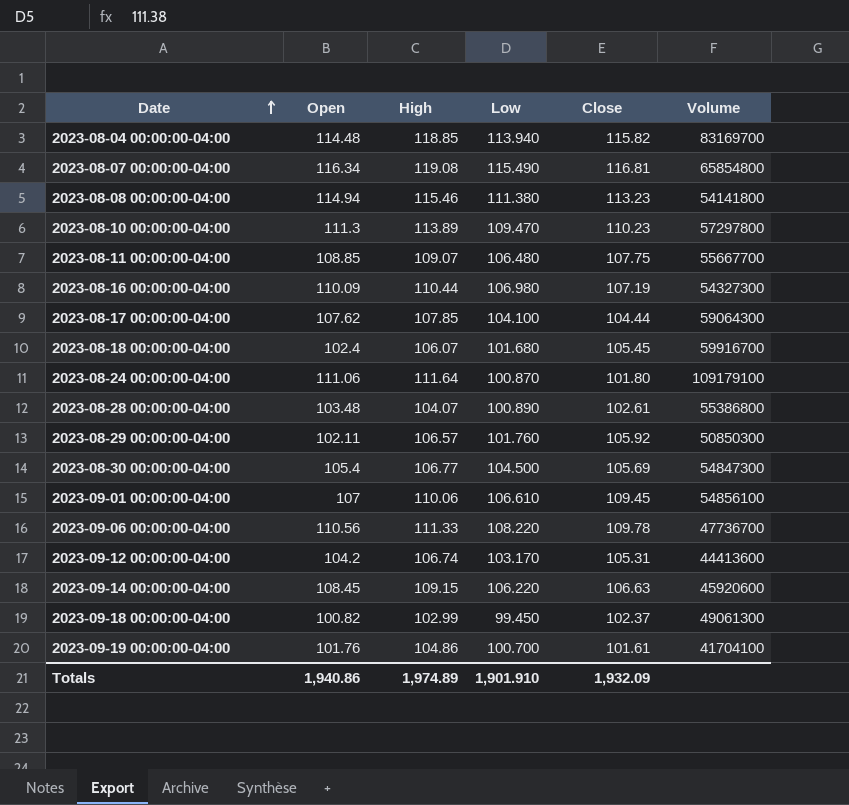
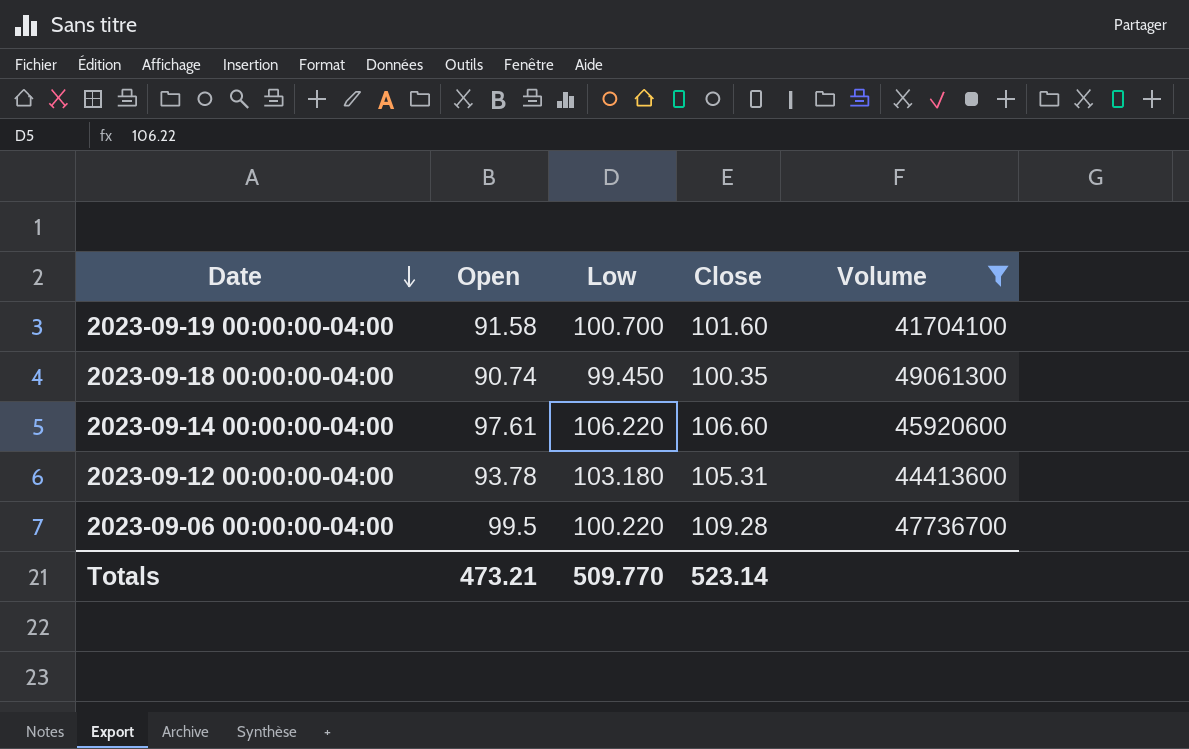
filter: none -> Volume <= 49061300
row order: Date ascending -> Date descending
column High | position: 3 -> none
2023-09-19 00:00:00-04:00 | Open: 101.76 -> 91.58
2023-09-19 00:00:00-04:00 | Close: 101.61 -> 101.60
2023-09-18 00:00:00-04:00 | Open: 100.82 -> 90.74
2023-09-18 00:00:00-04:00 | Close: 102.37 -> 100.35
2023-09-14 00:00:00-04:00 | Open: 108.45 -> 97.61
2023-09-14 00:00:00-04:00 | Close: 106.63 -> 106.60
2023-09-12 00:00:00-04:00 | Open: 104.2 -> 93.78
2023-09-12 00:00:00-04:00 | Low: 103.170 -> 103.180
2023-09-06 00:00:00-04:00 | Open: 110.56 -> 99.5
2023-09-06 00:00:00-04:00 | Low: 108.220 -> 100.220
2023-09-06 00:00:00-04:00 | Close: 109.78 -> 109.28
Totals | Open: 1,940.86 -> 473.21
Totals | Low: 1,901.910 -> 509.770
Totals | Close: 1,932.09 -> 523.14

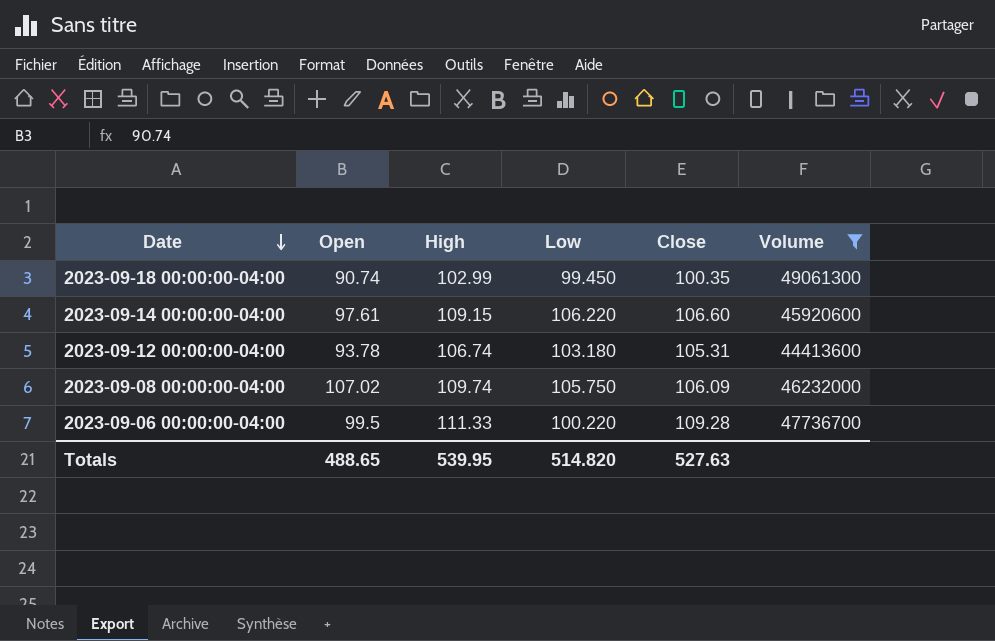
column High | position: none -> 3
row 2023-09-19 00:00:00-04:00: 91.58 | 100.700 | 101.60 | 41704100 -> none
row 2023-09-08 00:00:00-04:00: none -> 107.02 | 109.74 | 105.750 | 106.09 | 46232000
Totals | Open: 473.21 -> 488.65
Totals | Low: 509.770 -> 514.820
Totals | Close: 523.14 -> 527.63

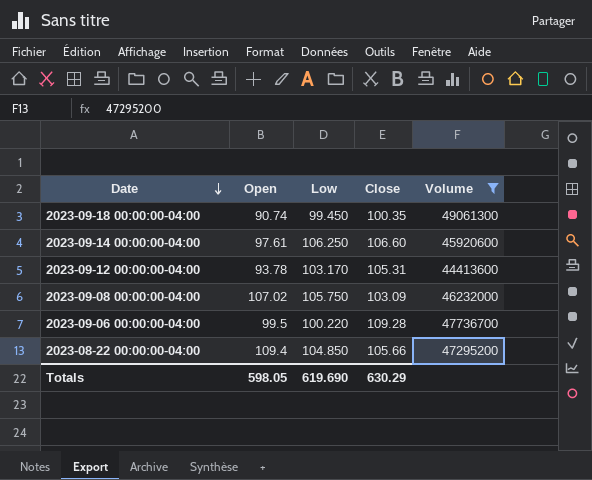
column High | position: 3 -> none
2023-09-14 00:00:00-04:00 | Low: 106.220 -> 106.250
2023-09-12 00:00:00-04:00 | Low: 103.180 -> 103.170
2023-09-08 00:00:00-04:00 | Close: 106.09 -> 103.09
row 2023-08-22 00:00:00-04:00: none -> 109.4 | 104.850 | 105.66 | 47295200
Totals | Open: 488.65 -> 598.05
Totals | Low: 514.820 -> 619.690
Totals | Close: 527.63 -> 630.29

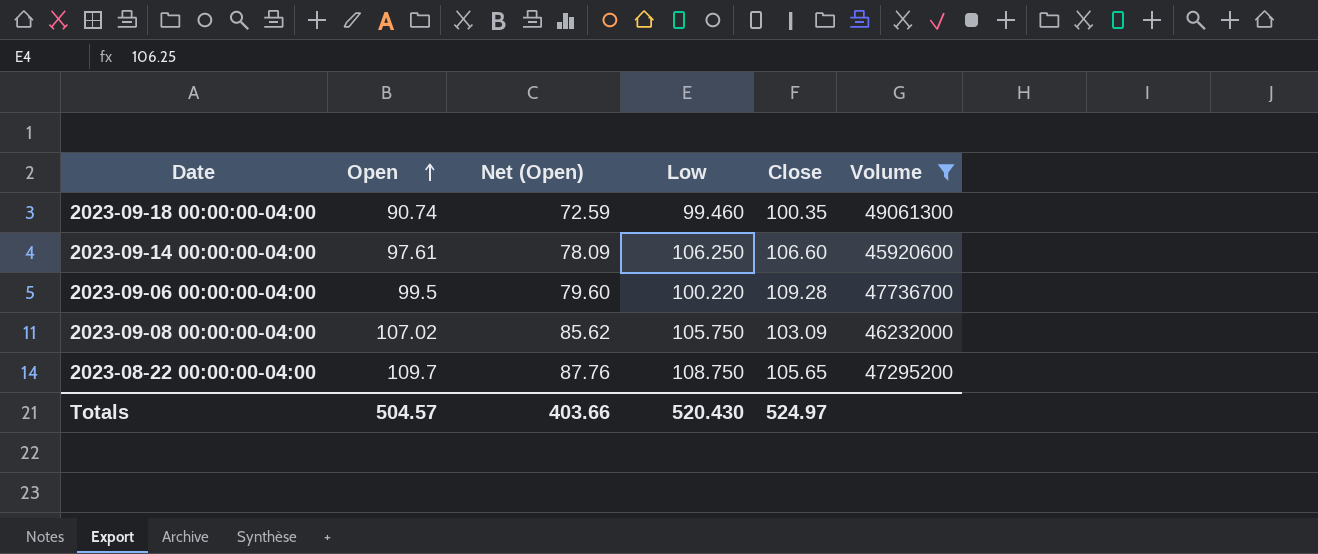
row order: Date descending -> Open ascending
column Net (Open) | formula: none -> [Open] * 0.8
row 2023-09-12 00:00:00-04:00: 93.78 | 103.170 | 105.31 | 44413600 -> none
2023-09-18 00:00:00-04:00 | Low: 99.450 -> 99.460
2023-08-22 00:00:00-04:00 | Open: 109.4 -> 109.7
2023-08-22 00:00:00-04:00 | Low: 104.850 -> 108.750
2023-08-22 00:00:00-04:00 | Close: 105.66 -> 105.65
Totals | Open: 598.05 -> 504.57
Totals | Low: 619.690 -> 520.430
Totals | Close: 630.29 -> 524.97

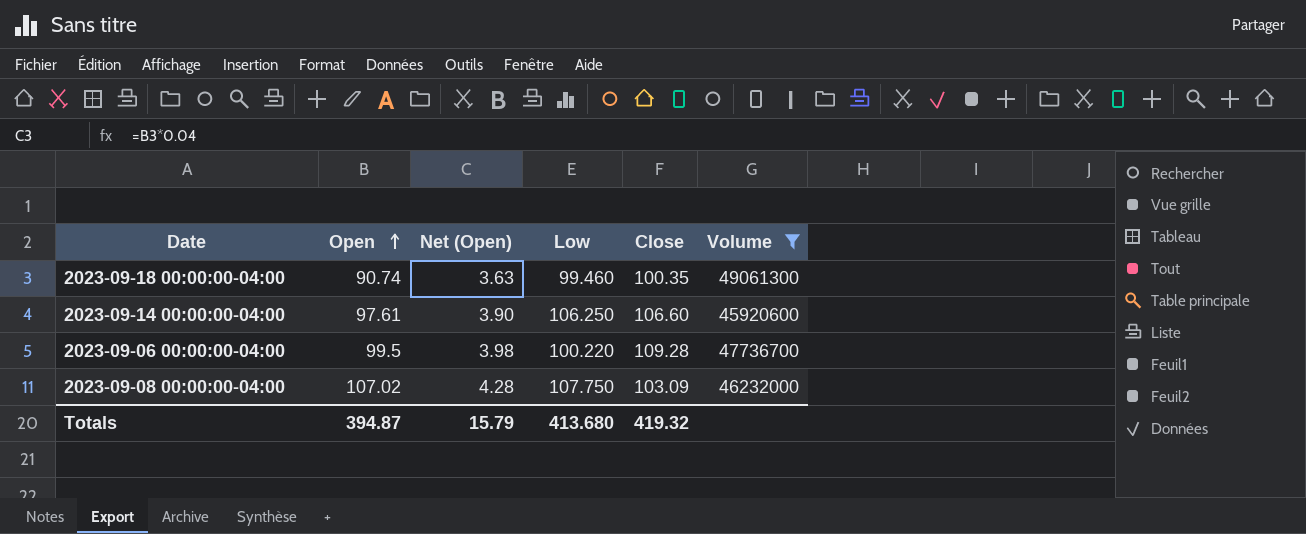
column Net (Open) | formula: [Open] * 0.8 -> [Open] * 0.04
row 2023-08-22 00:00:00-04:00: 109.7 | 87.76 | 108.750 | 105.65 | 47295200 -> none
2023-09-08 00:00:00-04:00 | Low: 105.750 -> 107.750
Totals | Open: 504.57 -> 394.87
Totals | Net (Open): 403.66 -> 15.79
Totals | Low: 520.430 -> 413.680
Totals | Close: 524.97 -> 419.32

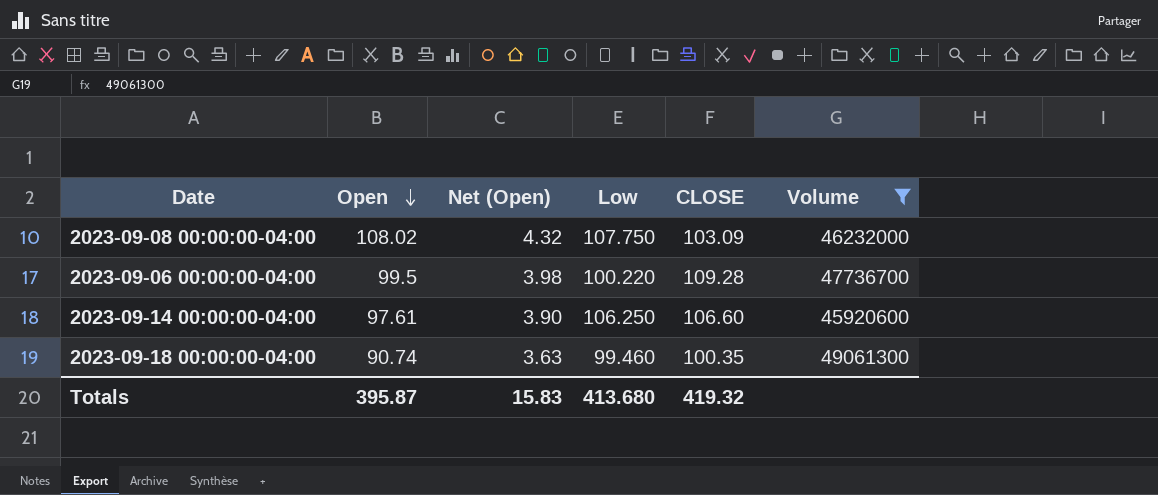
row order: Open ascending -> Open descending
column name: Close -> CLOSE
2023-09-08 00:00:00-04:00 | Open: 107.02 -> 108.02
2023-09-08 00:00:00-04:00 | Net (Open): 4.28 -> 4.32
Totals | Open: 394.87 -> 395.87
Totals | Net (Open): 15.79 -> 15.83

